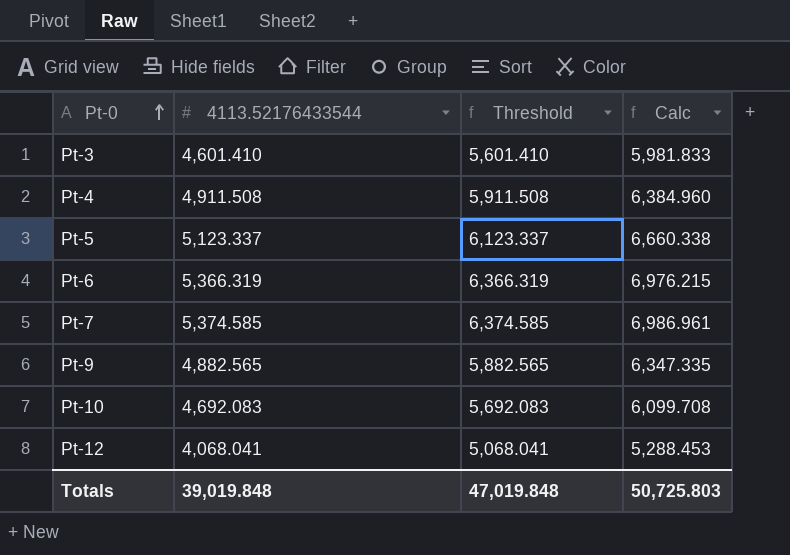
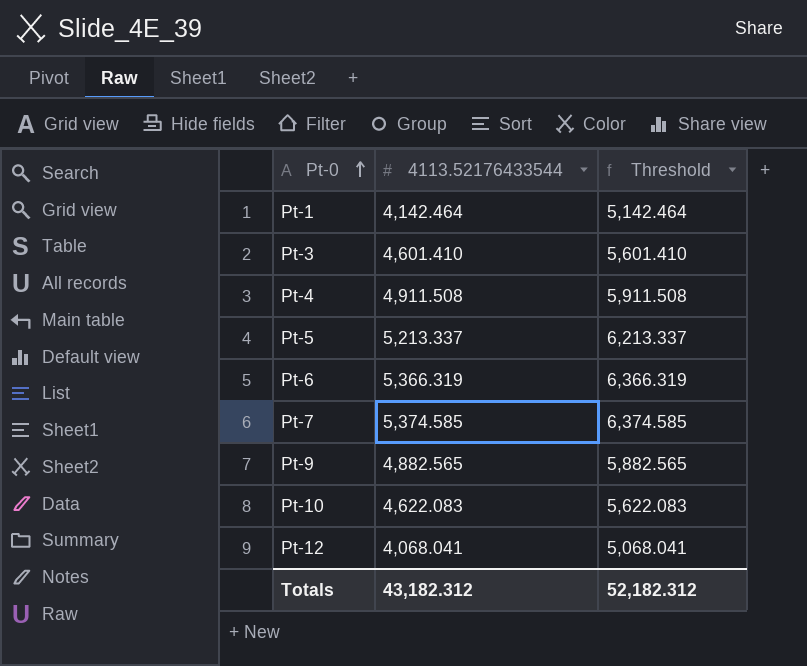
column Calc | formula: [4113.52176433544] * 1.3 -> none
row Pt-1: none -> 4,142.464 | 5,142.464
Pt-5 | 4113.52176433544: 5,123.337 -> 5,213.337
Pt-5 | Threshold: 6,123.337 -> 6,213.337
Pt-10 | 4113.52176433544: 4,692.083 -> 4,622.083
Pt-10 | Threshold: 5,692.083 -> 5,622.083
Totals | 4113.52176433544: 39,019.848 -> 43,182.312
Totals | Threshold: 47,019.848 -> 52,182.312

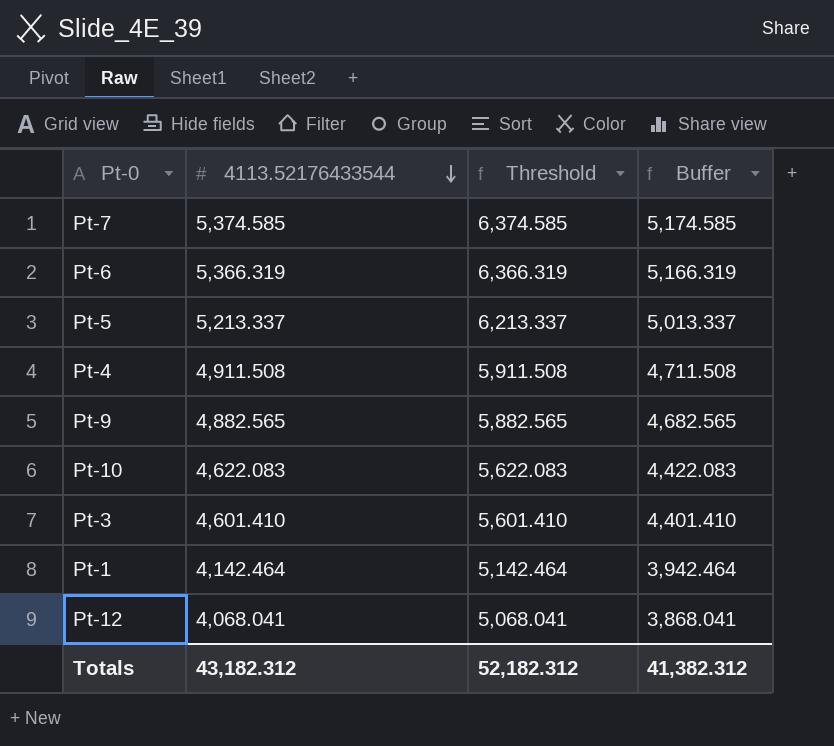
row order: Pt-0 ascending -> 4113.52176433544 descending
column Buffer | formula: none -> [4113.52176433544] - 200

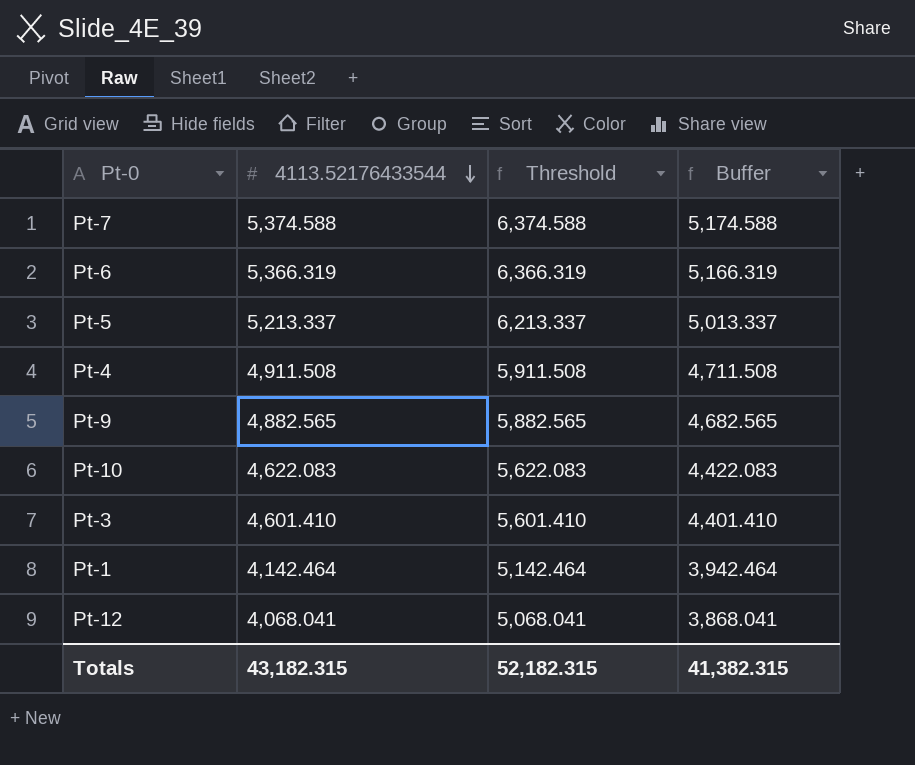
Pt-7 | 4113.52176433544: 5,374.585 -> 5,374.588
Pt-7 | Threshold: 6,374.585 -> 6,374.588
Pt-7 | Buffer: 5,174.585 -> 5,174.588
Totals | 4113.52176433544: 43,182.312 -> 43,182.315
Totals | Threshold: 52,182.312 -> 52,182.315
Totals | Buffer: 41,382.312 -> 41,382.315

